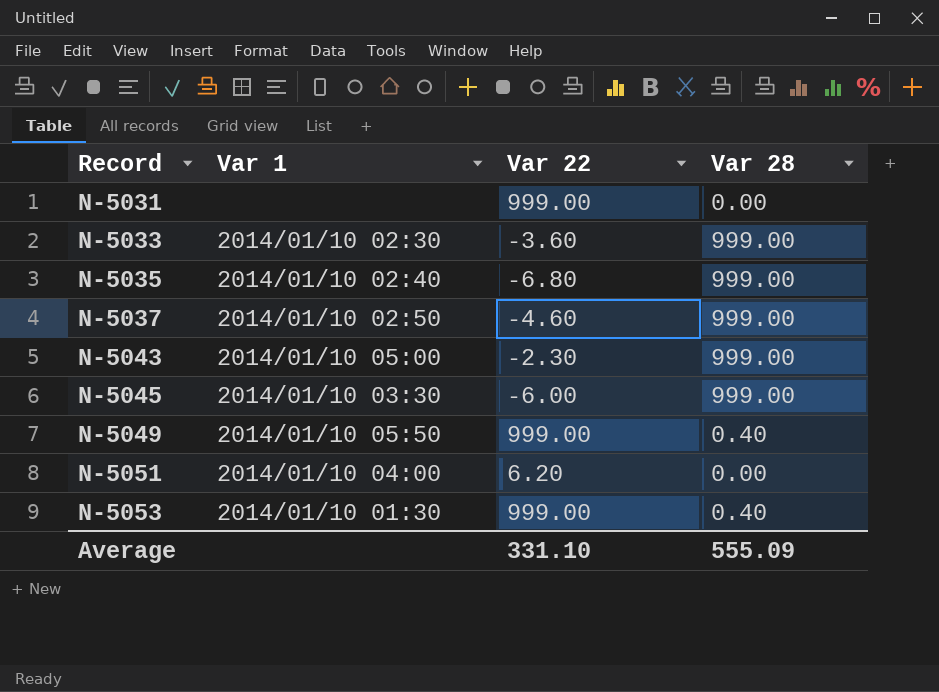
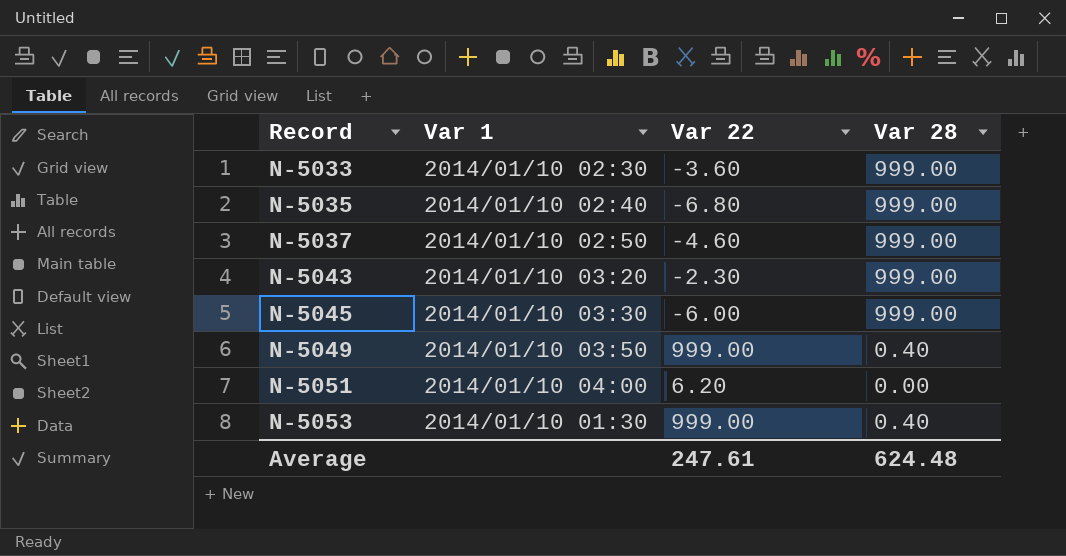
row N-5031: none | 999.00 | 0.00 -> none
N-5043 | Var 1: 2014/01/10 05:00 -> 2014/01/10 03:20
N-5049 | Var 1: 2014/01/10 05:50 -> 2014/01/10 03:50
Average | Var 22: 331.10 -> 247.61
Average | Var 28: 555.09 -> 624.48

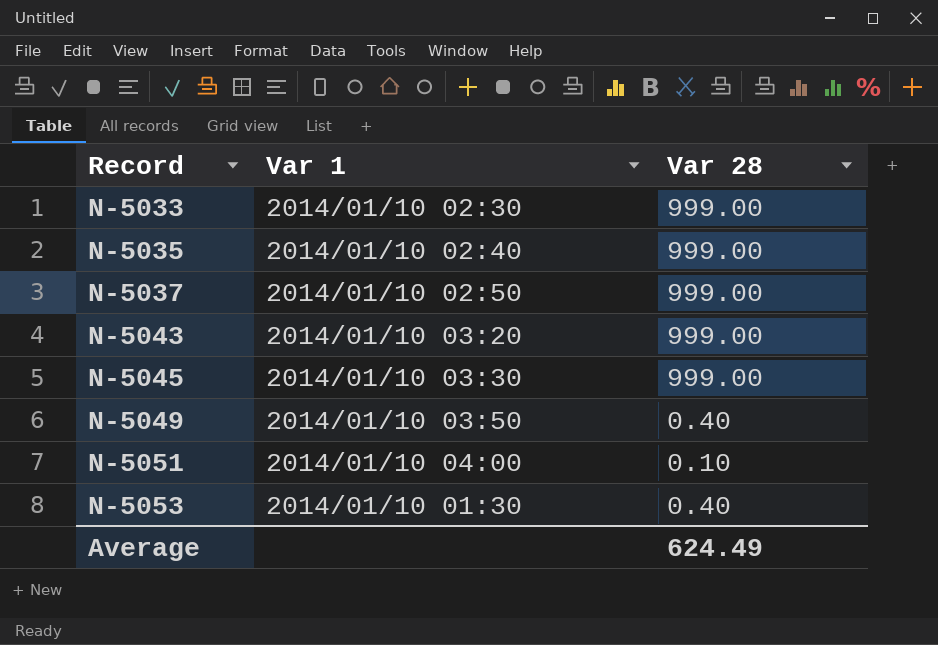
column Var 22 | position: 3 -> none
N-5051 | Var 28: 0.00 -> 0.10
Average | Var 28: 624.48 -> 624.49

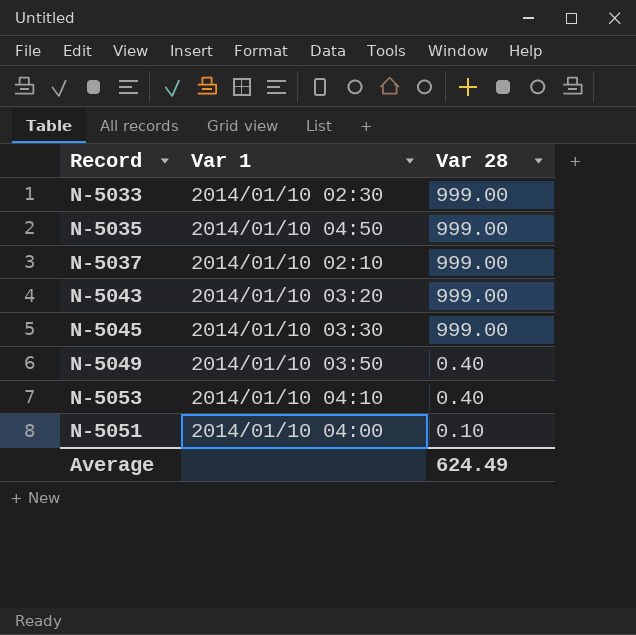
row order: Record ascending -> Var 28 descending
N-5035 | Var 1: 2014/01/10 02:40 -> 2014/01/10 04:50
N-5037 | Var 1: 2014/01/10 02:50 -> 2014/01/10 02:10
N-5053 | Var 1: 2014/01/10 01:30 -> 2014/01/10 04:10

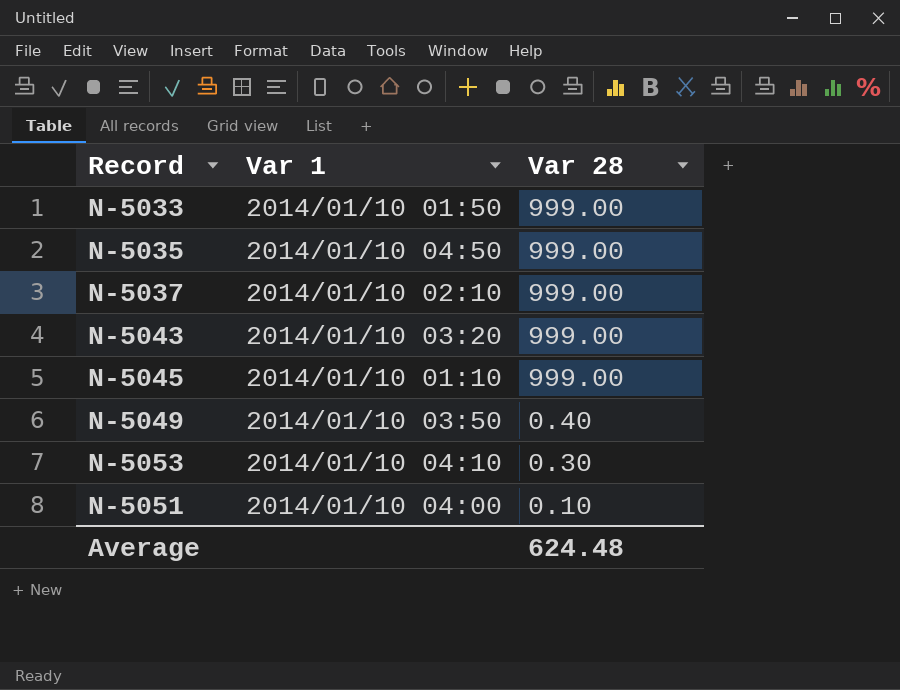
N-5033 | Var 1: 2014/01/10 02:30 -> 2014/01/10 01:50
N-5045 | Var 1: 2014/01/10 03:30 -> 2014/01/10 01:10
N-5053 | Var 28: 0.40 -> 0.30
Average | Var 28: 624.49 -> 624.48

